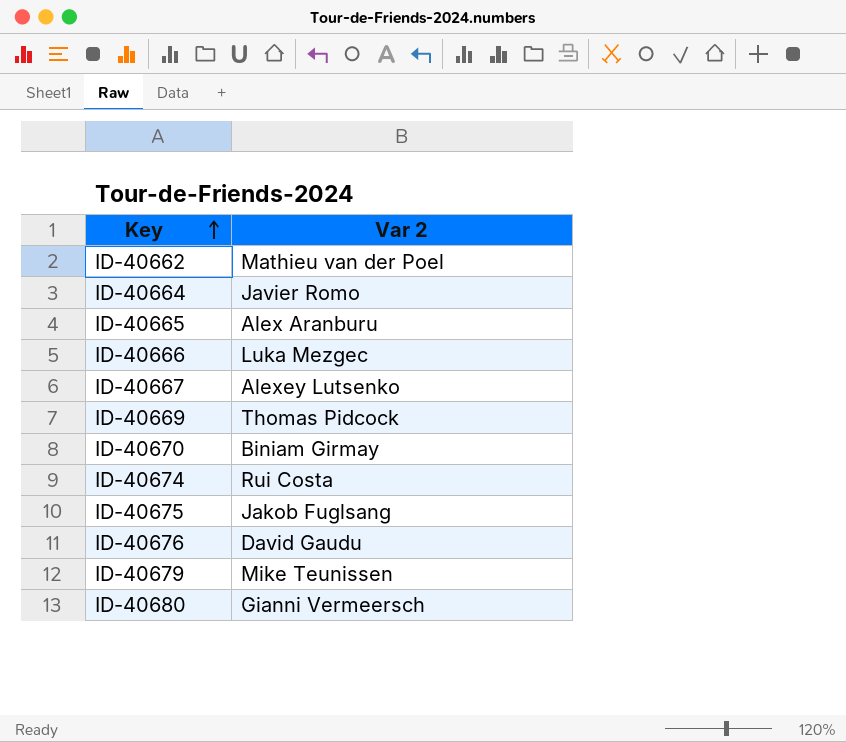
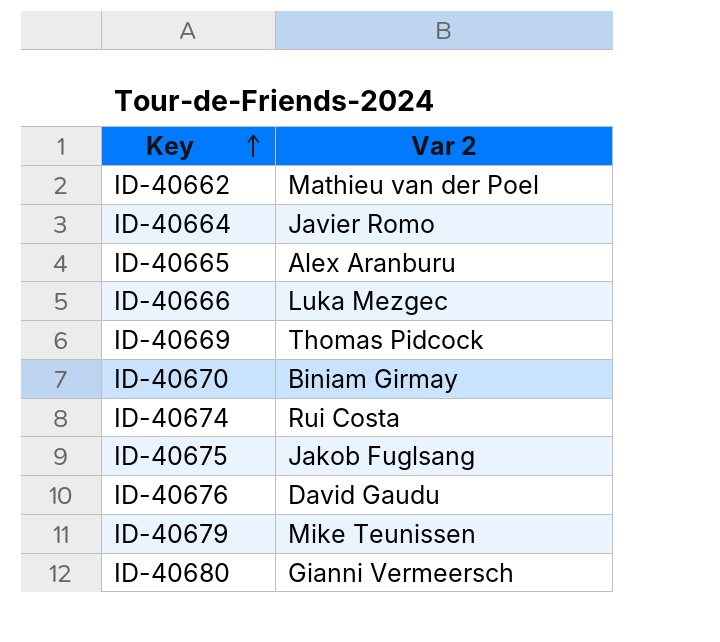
row ID-40667: Alexey Lutsenko -> none

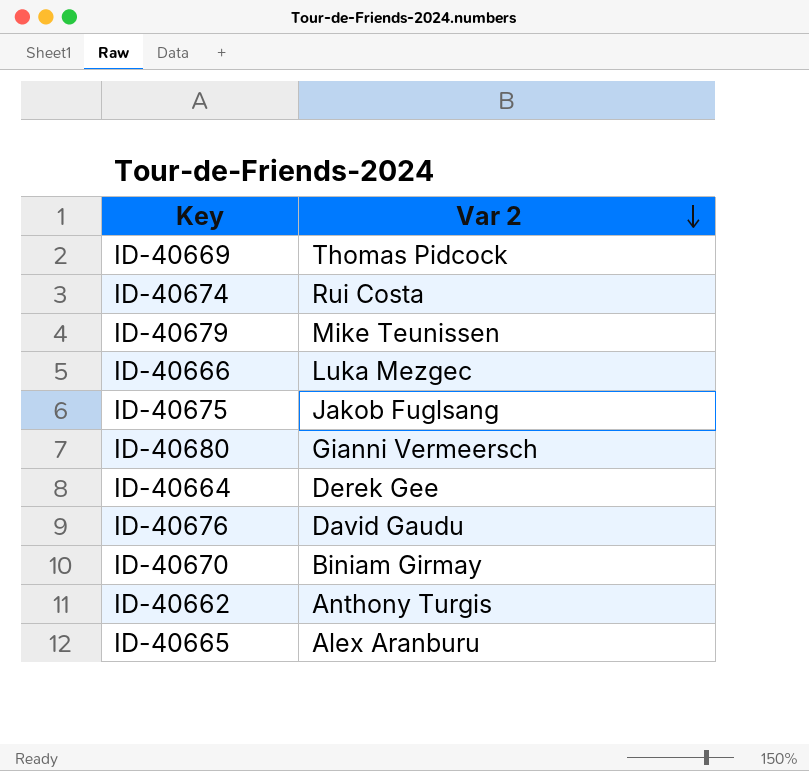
row order: Key ascending -> Var 2 descending
ID-40664 | Var 2: Javier Romo -> Derek Gee
ID-40662 | Var 2: Mathieu van der Poel -> Anthony Turgis

